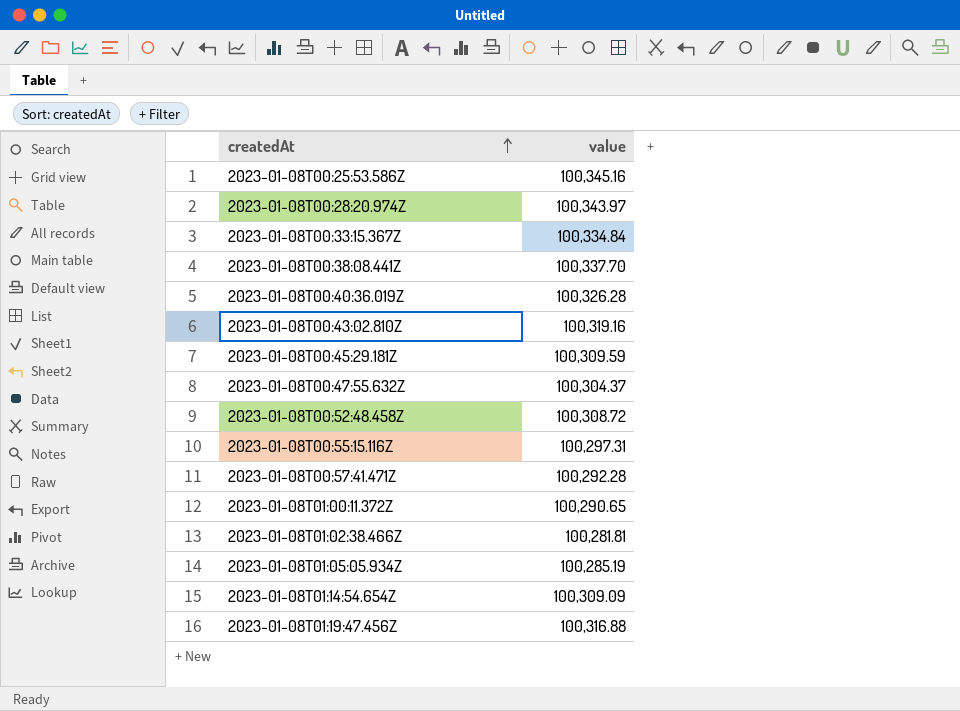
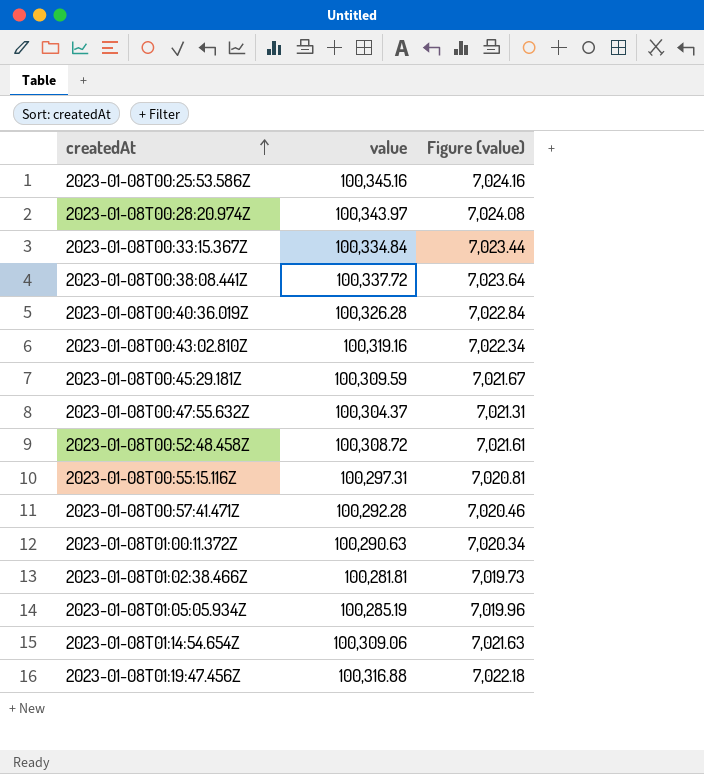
column Figure (value) | formula: none -> [value] * 0.07
2023-01-08T00:38:08.441Z | value: 100,337.70 -> 100,337.72
2023-01-08T01:00:11.372Z | value: 100,290.65 -> 100,290.63
2023-01-08T01:14:54.654Z | value: 100,309.09 -> 100,309.06

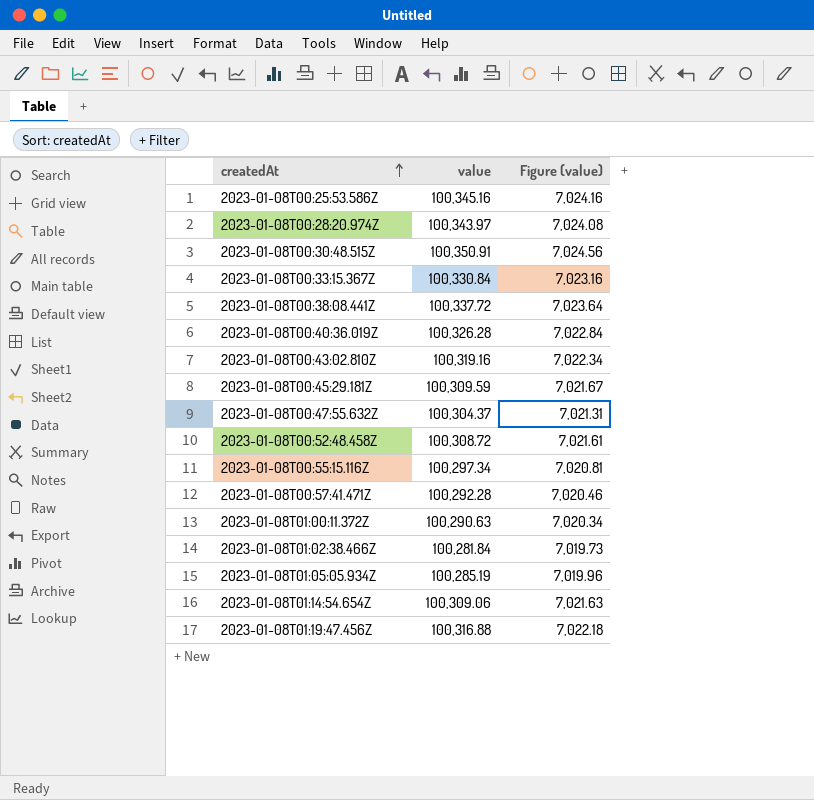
row 2023-01-08T00:30:48.515Z: none -> 100,350.91 | 7,024.56
2023-01-08T00:33:15.367Z | value: 100,334.84 -> 100,330.84
2023-01-08T00:33:15.367Z | Figure (value): 7,023.44 -> 7,023.16
2023-01-08T00:55:15.116Z | value: 100,297.31 -> 100,297.34
2023-01-08T01:02:38.466Z | value: 100,281.81 -> 100,281.84

